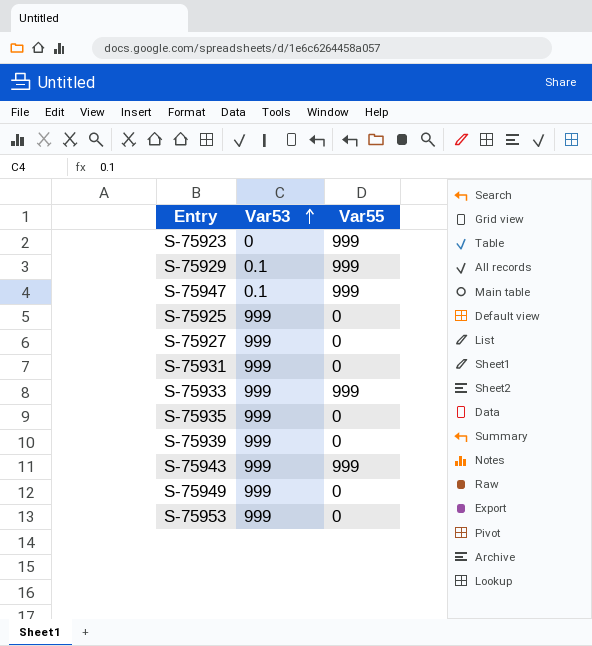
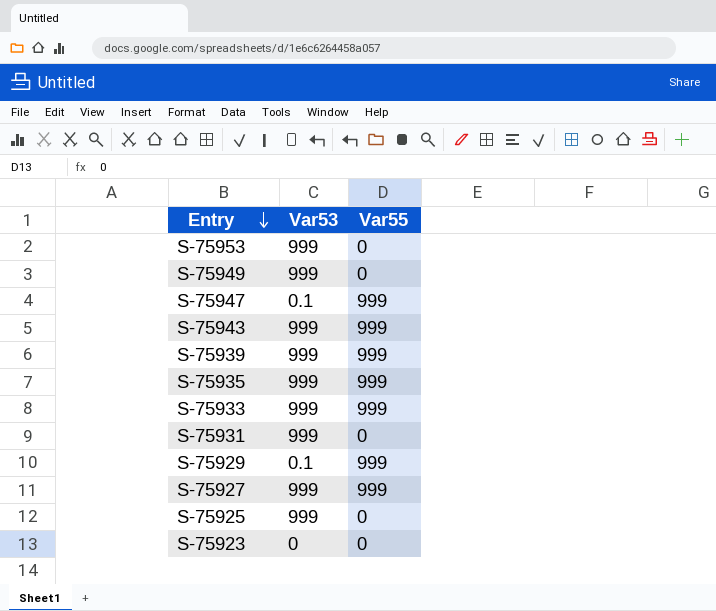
row order: Var53 ascending -> Entry descending
S-75939 | Var55: 0 -> 999
S-75935 | Var55: 0 -> 999
S-75927 | Var55: 0 -> 999
S-75923 | Var55: 999 -> 0

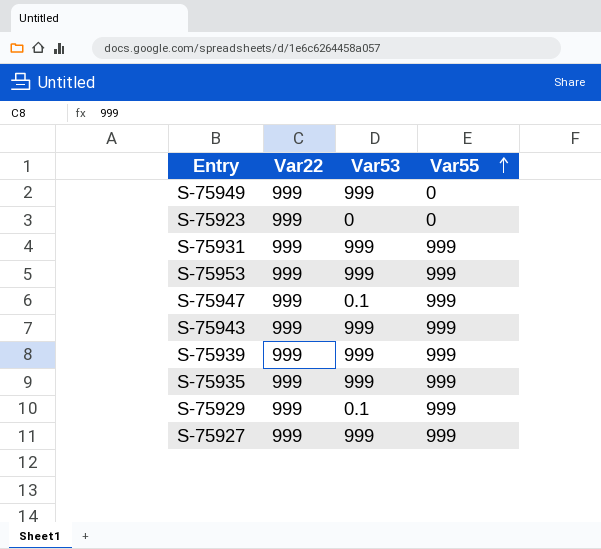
row order: Entry descending -> Var55 ascending
column Var22 | position: none -> 2
row S-75933: 999 | 999 -> none
row S-75925: 999 | 0 -> none
S-75931 | Var55: 0 -> 999
S-75953 | Var55: 0 -> 999

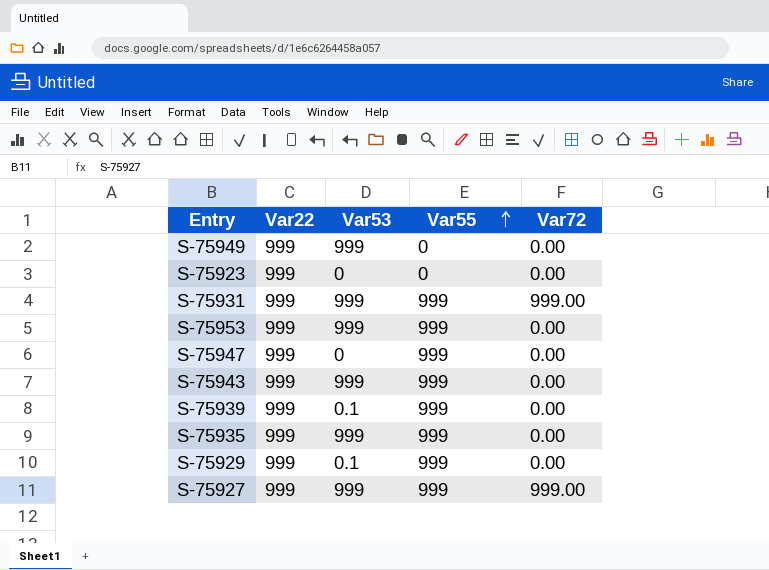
column Var72 | position: none -> 5
S-75947 | Var53: 0.1 -> 0
S-75939 | Var53: 999 -> 0.1

